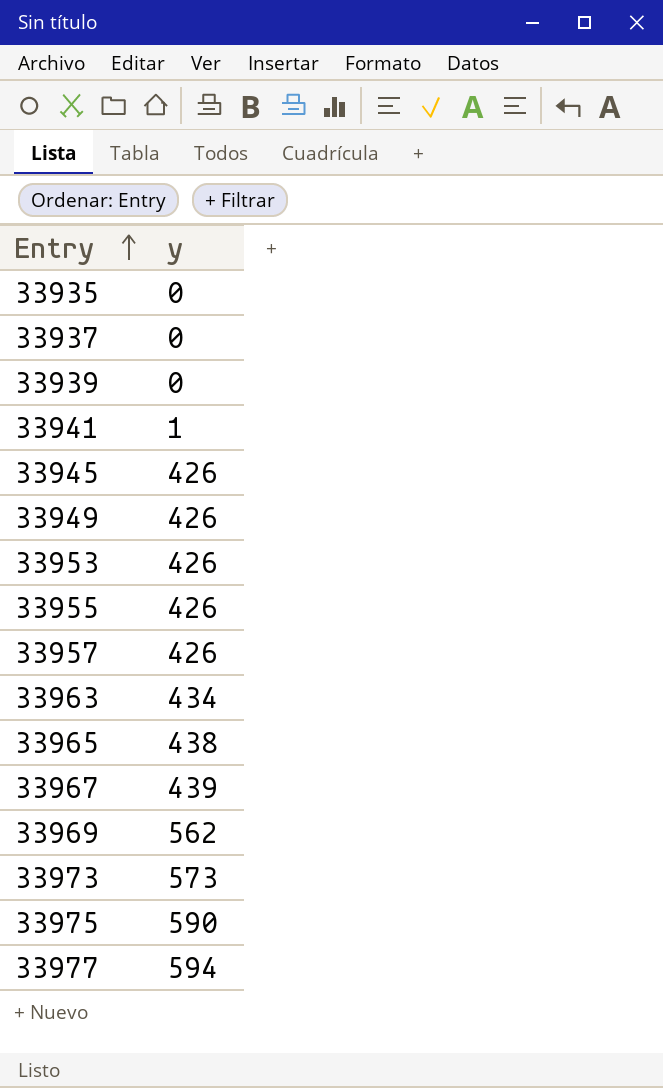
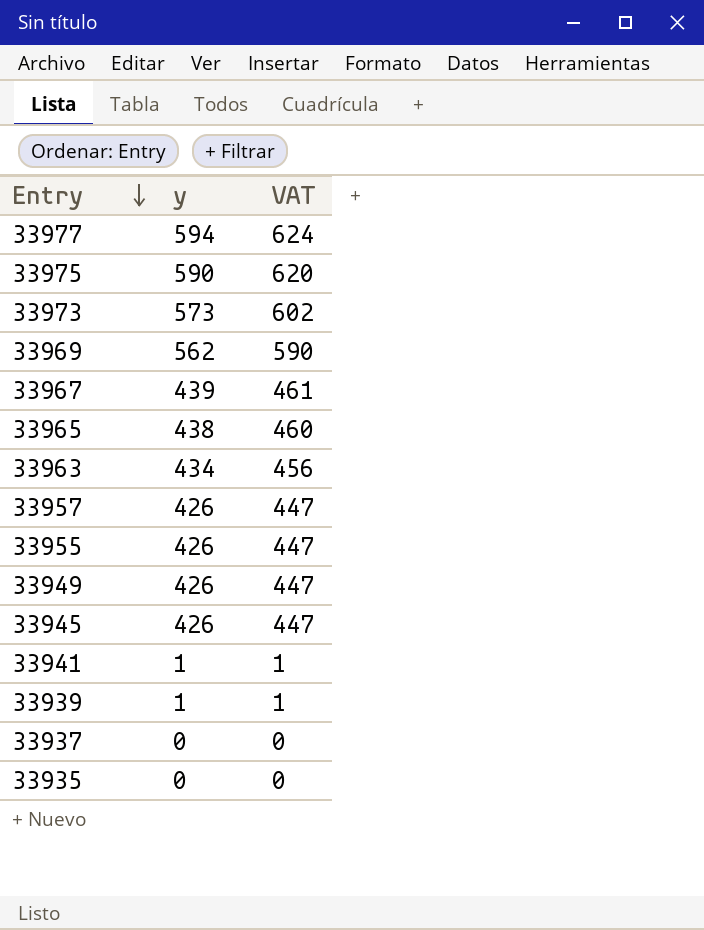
row order: Entry ascending -> Entry descending
column VAT | formula: none -> [y] * 1.05
row 33953: 426 -> none
33939 | y: 0 -> 1

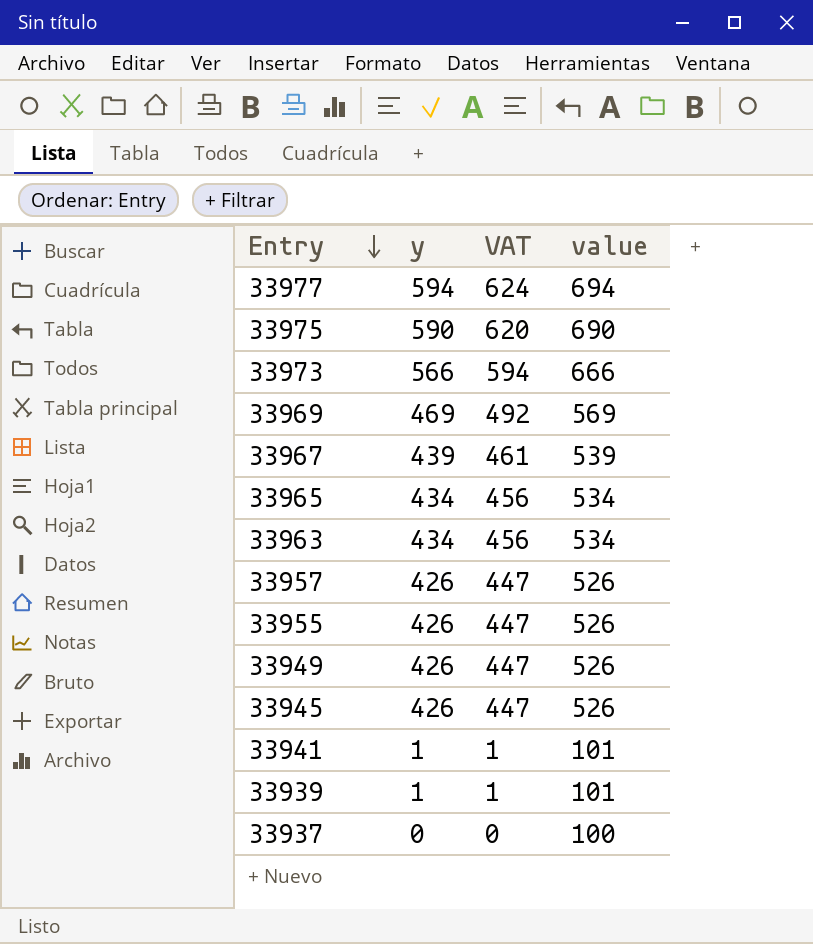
column value | formula: none -> [y] + 100
row 33935: 0 | 0 -> none
33973 | y: 573 -> 566
33973 | VAT: 602 -> 594
33969 | y: 562 -> 469
33969 | VAT: 590 -> 492
33965 | y: 438 -> 434
33965 | VAT: 460 -> 456

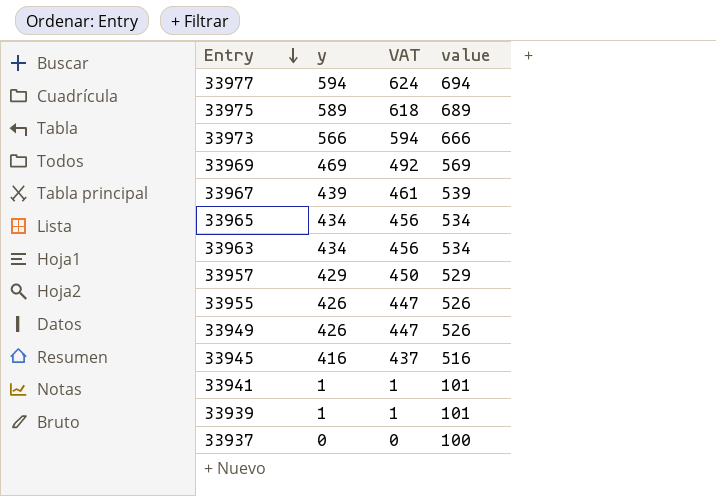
33975 | y: 590 -> 589
33975 | VAT: 620 -> 618
33975 | value: 690 -> 689
33957 | y: 426 -> 429
33957 | VAT: 447 -> 450
33957 | value: 526 -> 529
33945 | y: 426 -> 416
33945 | VAT: 447 -> 437
33945 | value: 526 -> 516

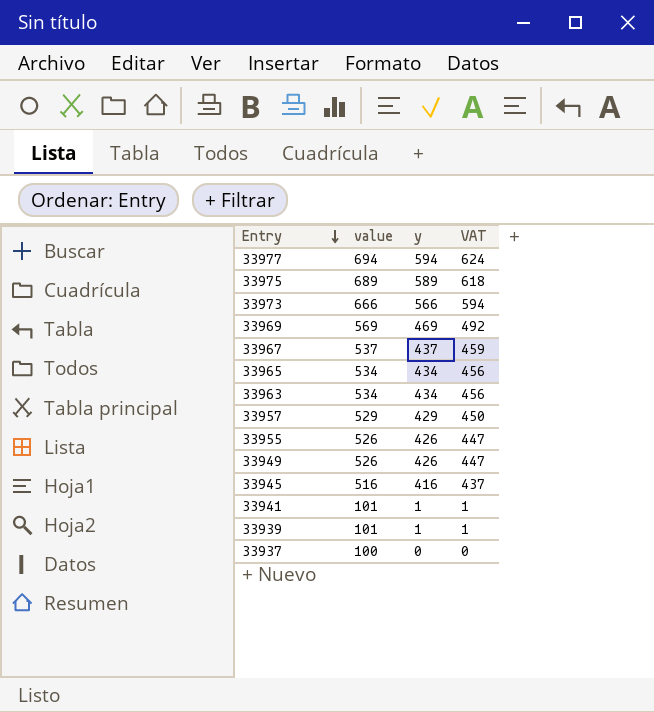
column value | position: 4 -> 2
33967 | value: 539 -> 537
33967 | y: 439 -> 437
33967 | VAT: 461 -> 459

